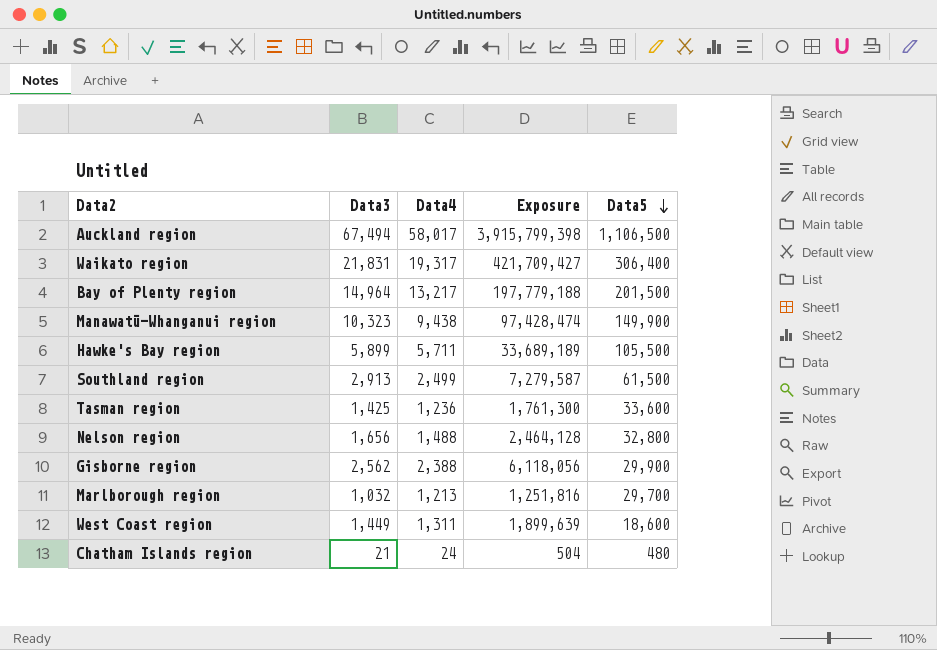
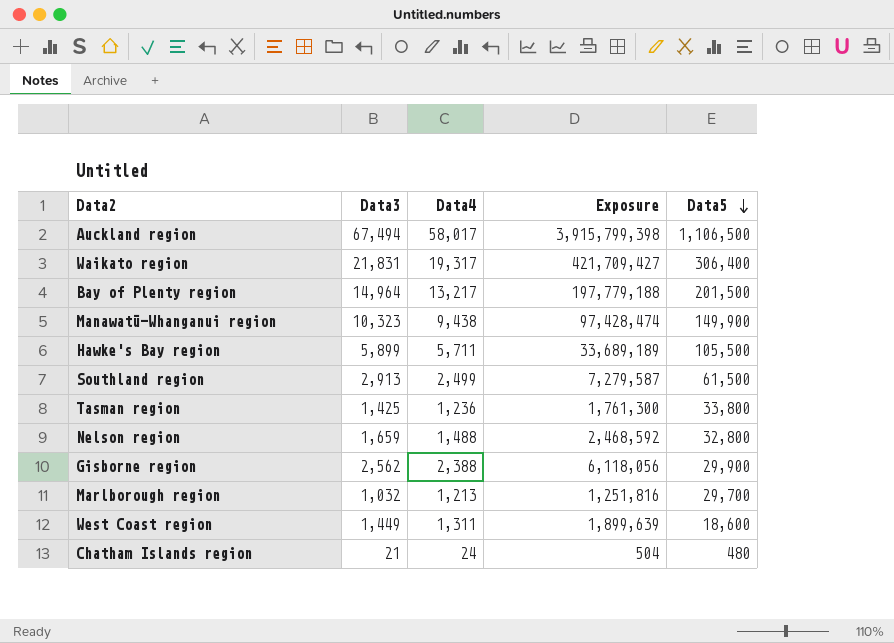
Tasman region | Data5: 33,600 -> 33,800
Nelson region | Data3: 1,656 -> 1,659
Nelson region | Exposure: 2,464,128 -> 2,468,592

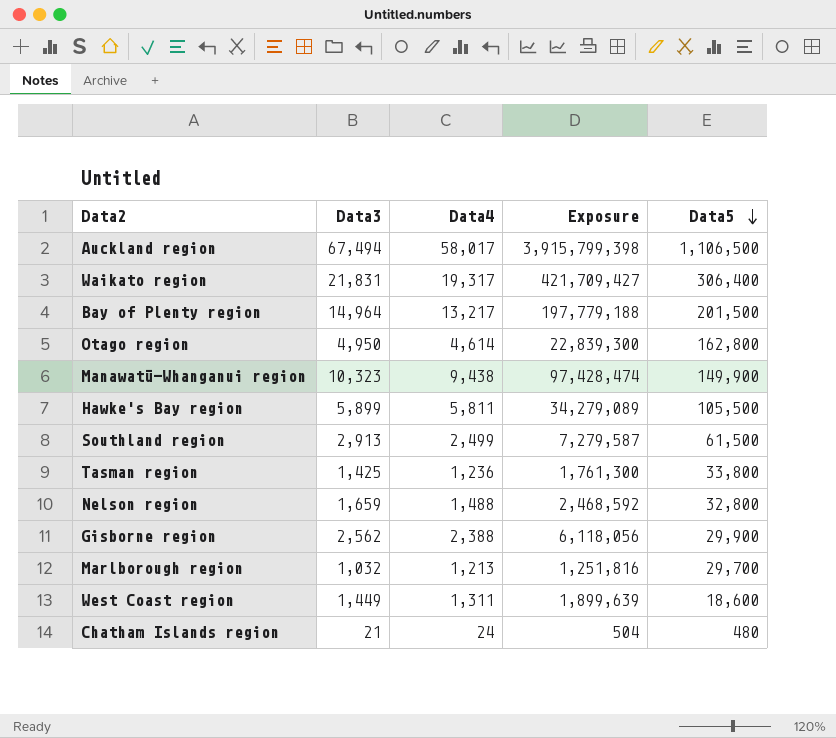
row Otago region: none -> 4,950 | 4,614 | 22,839,300 | 162,800
Hawke's Bay region | Data4: 5,711 -> 5,811
Hawke's Bay region | Exposure: 33,689,189 -> 34,279,089

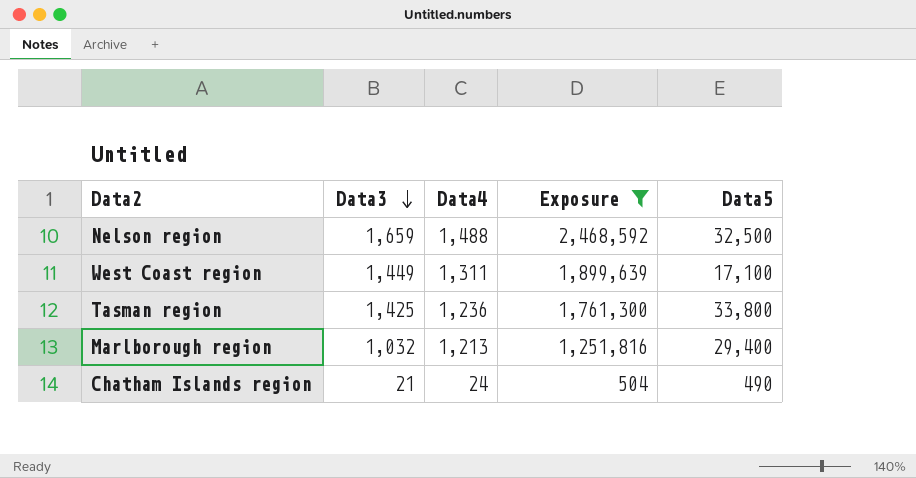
filter: none -> Exposure <= 2,468,592
row order: Data5 descending -> Data3 descending
Nelson region | Data5: 32,800 -> 32,500
West Coast region | Data5: 18,600 -> 17,100
Marlborough region | Data5: 29,700 -> 29,400
Chatham Islands region | Data5: 480 -> 490

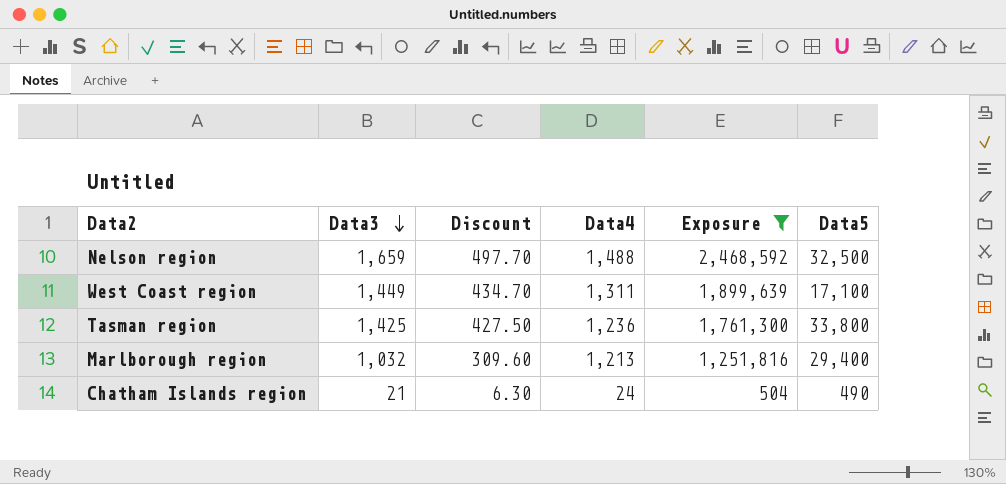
column Discount | formula: none -> [Data3] * 0.3

